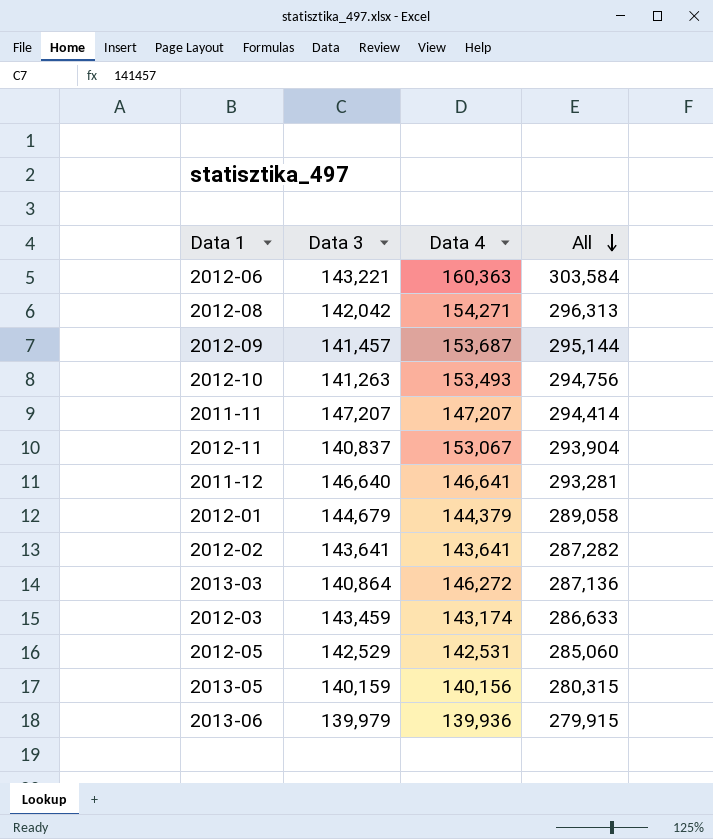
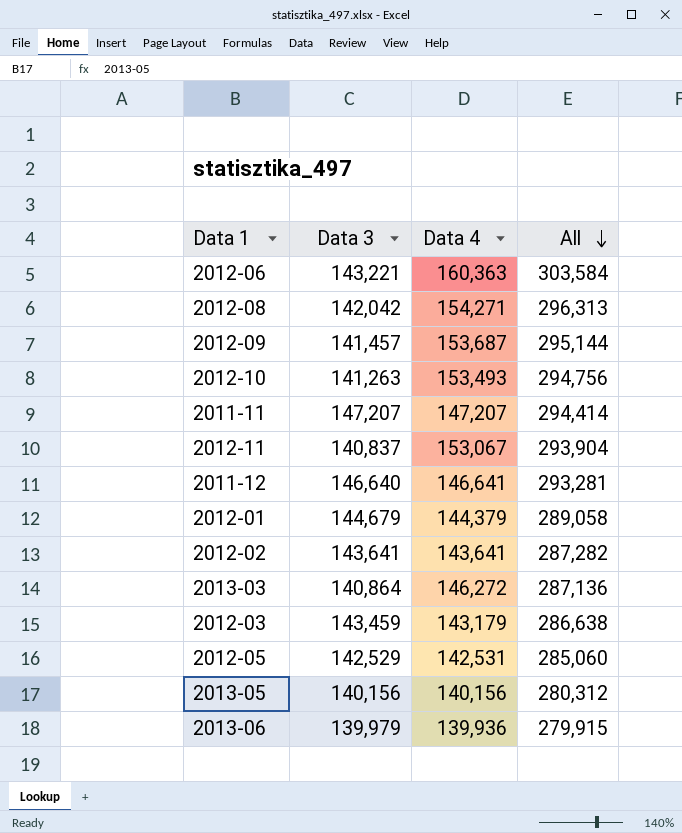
2012-03 | Data 4: 143,174 -> 143,179
2012-03 | All: 286,633 -> 286,638
2013-05 | Data 3: 140,159 -> 140,156
2013-05 | All: 280,315 -> 280,312

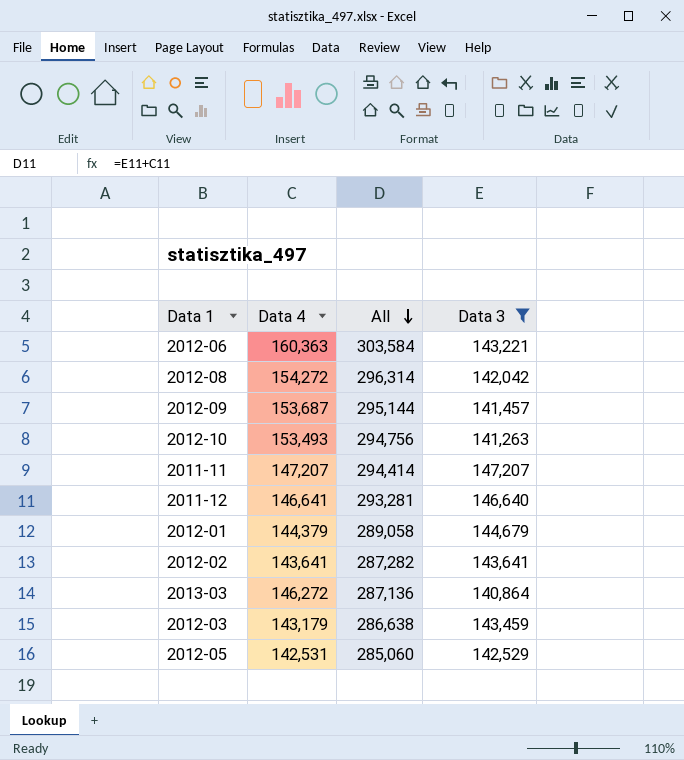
filter: none -> Data 3 >= 140,864
column Data 3 | position: 2 -> 4
2012-08 | Data 4: 154,271 -> 154,272
2012-08 | All: 296,313 -> 296,314

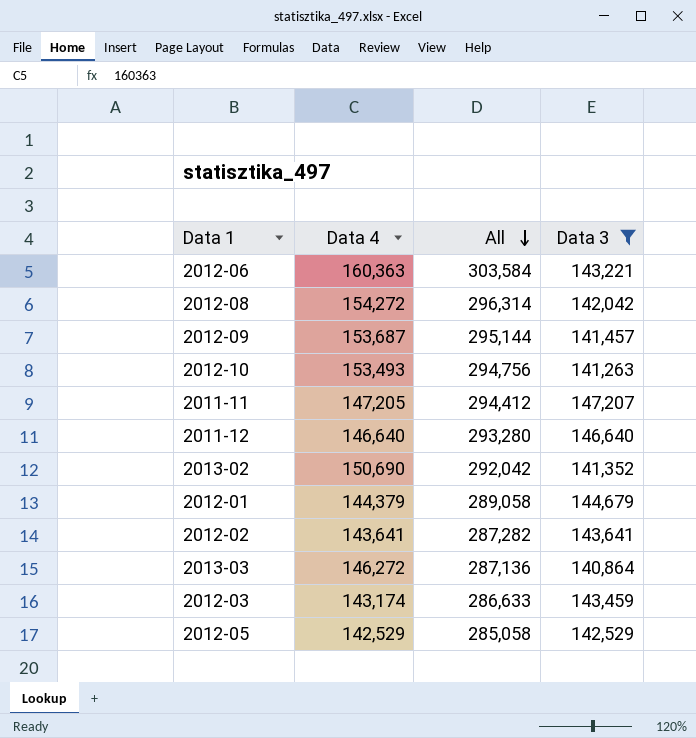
2011-11 | Data 4: 147,207 -> 147,205
2011-11 | All: 294,414 -> 294,412
2011-12 | Data 4: 146,641 -> 146,640
2011-12 | All: 293,281 -> 293,280
row 2013-02: none -> 150,690 | 292,042 | 141,352
2012-03 | Data 4: 143,179 -> 143,174
2012-03 | All: 286,638 -> 286,633
2012-05 | Data 4: 142,531 -> 142,529
2012-05 | All: 285,060 -> 285,058

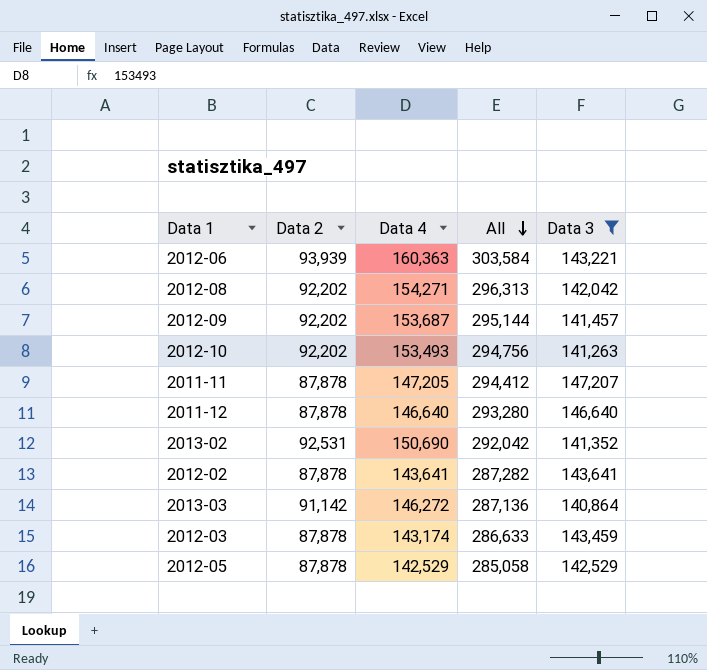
column Data 2 | position: none -> 2
row 2012-01: 144,379 | 289,058 | 144,679 -> none
2012-08 | Data 4: 154,272 -> 154,271
2012-08 | All: 296,314 -> 296,313

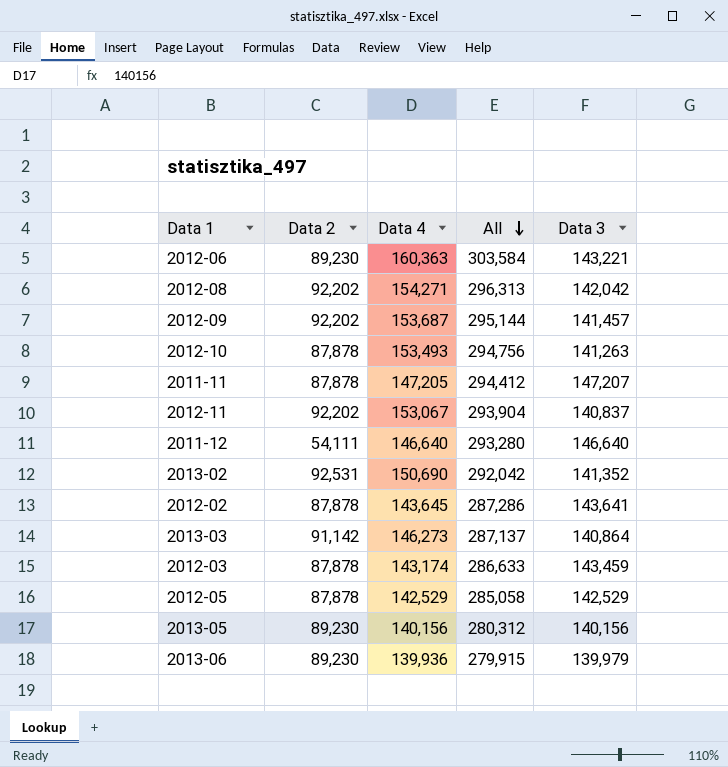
filter: Data 3 >= 140,864 -> none
2012-06 | Data 2: 93,939 -> 89,230
2012-10 | Data 2: 92,202 -> 87,878
2011-12 | Data 2: 87,878 -> 54,111
2012-02 | Data 4: 143,641 -> 143,645
2012-02 | All: 287,282 -> 287,286
2013-03 | Data 4: 146,272 -> 146,273
2013-03 | All: 287,136 -> 287,137

